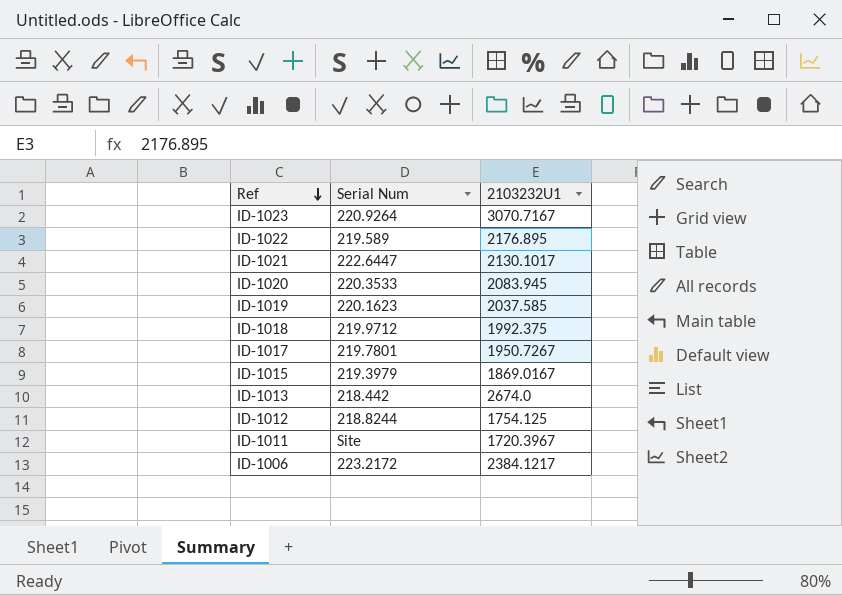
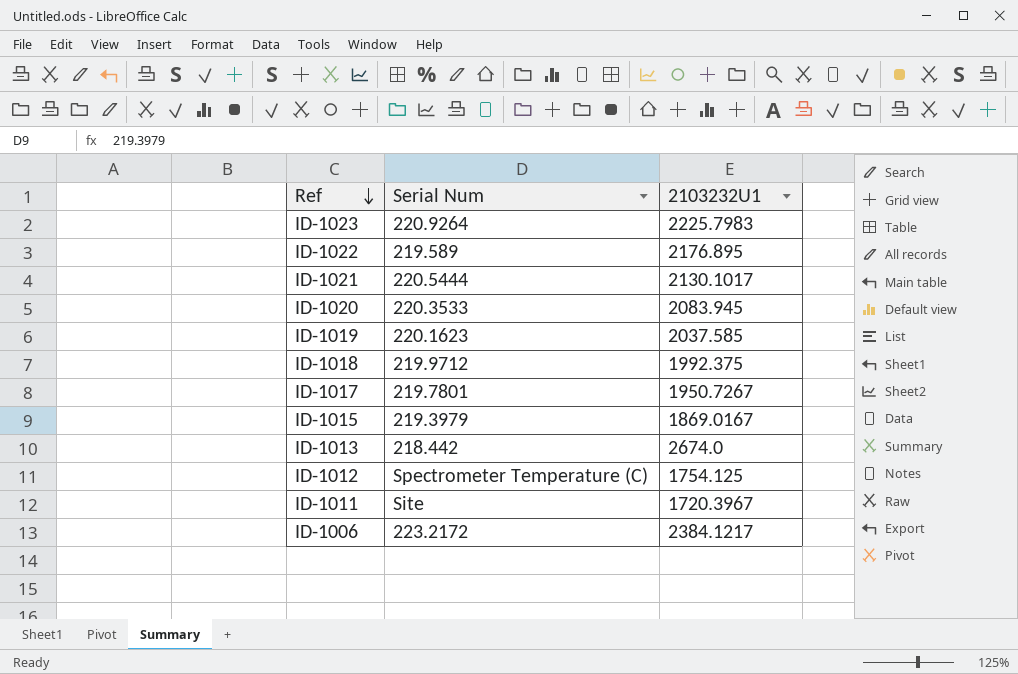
ID-1023 | 2103232U1: 3070.7167 -> 2225.7983
ID-1021 | Serial Num: 222.6447 -> 220.5444
ID-1012 | Serial Num: 218.8244 -> Spectrometer Temperature (C)

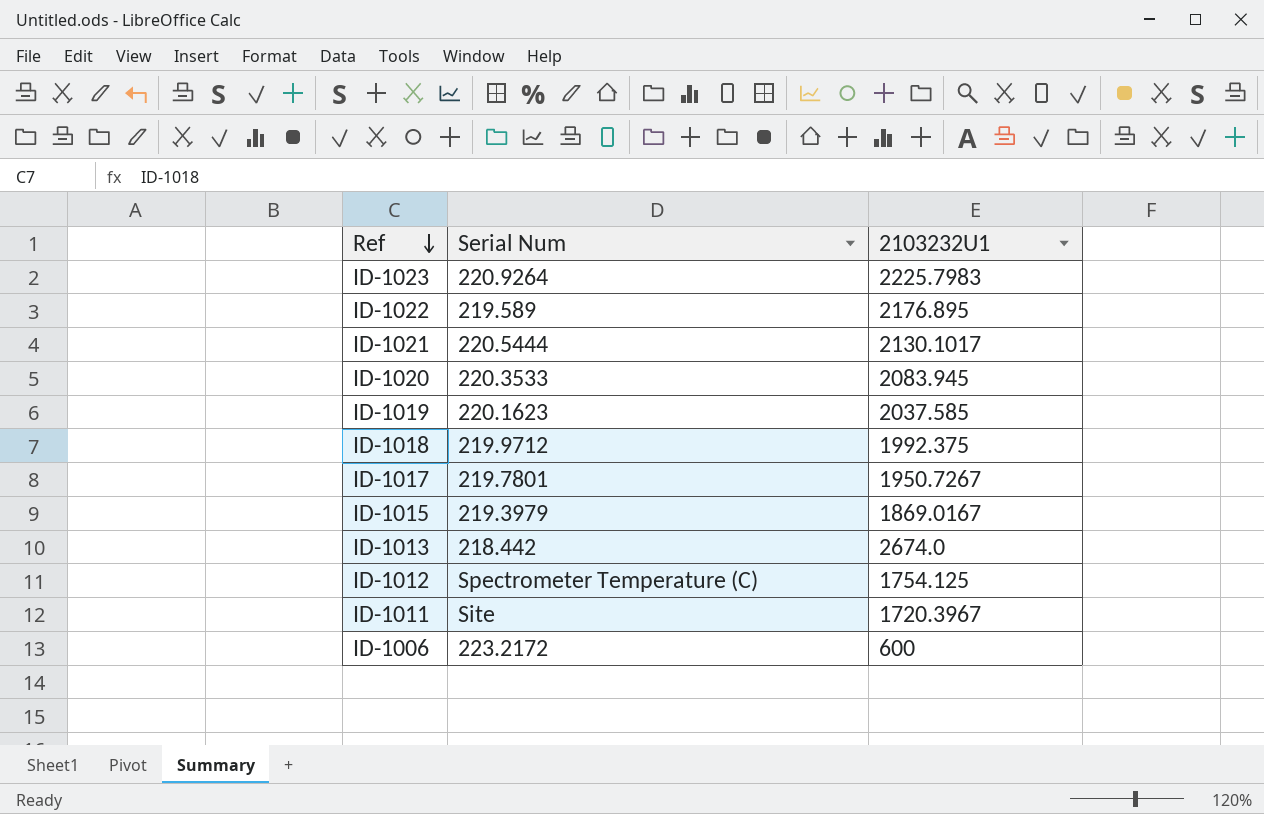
ID-1006 | 2103232U1: 2384.1217 -> 600

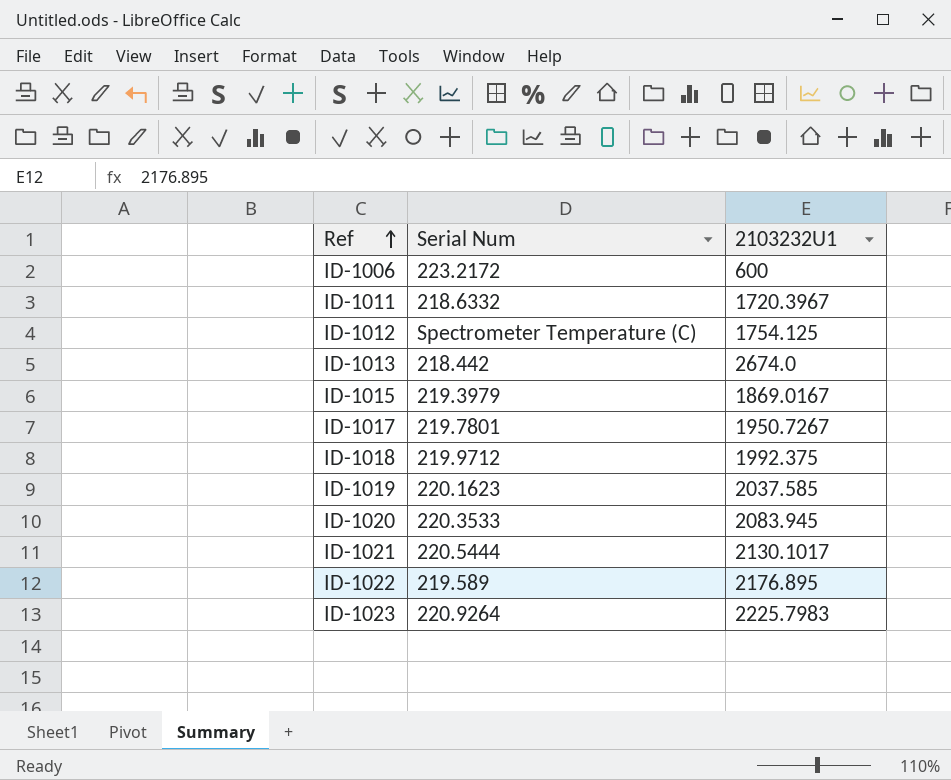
row order: Ref descending -> Ref ascending
ID-1011 | Serial Num: Site -> 218.6332

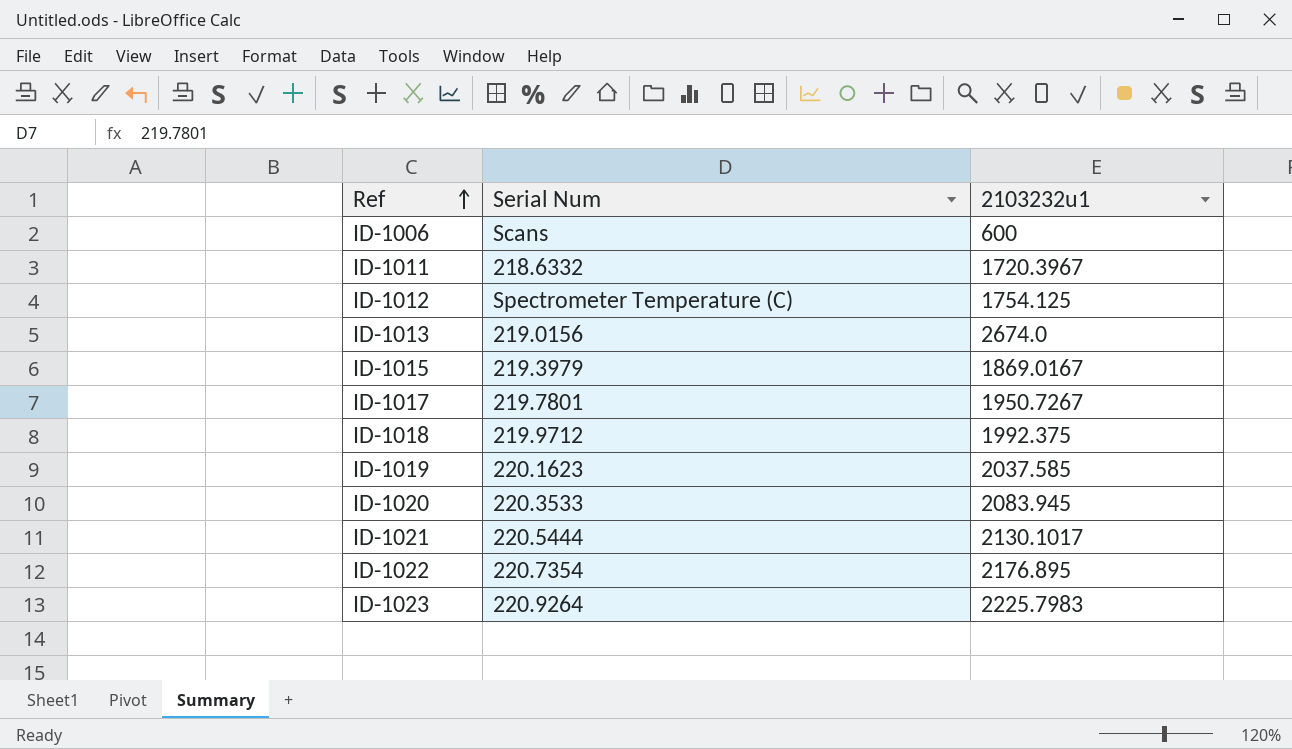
column name: 2103232U1 -> 2103232u1
ID-1006 | Serial Num: 223.2172 -> Scans
ID-1013 | Serial Num: 218.442 -> 219.0156
ID-1022 | Serial Num: 219.589 -> 220.7354

